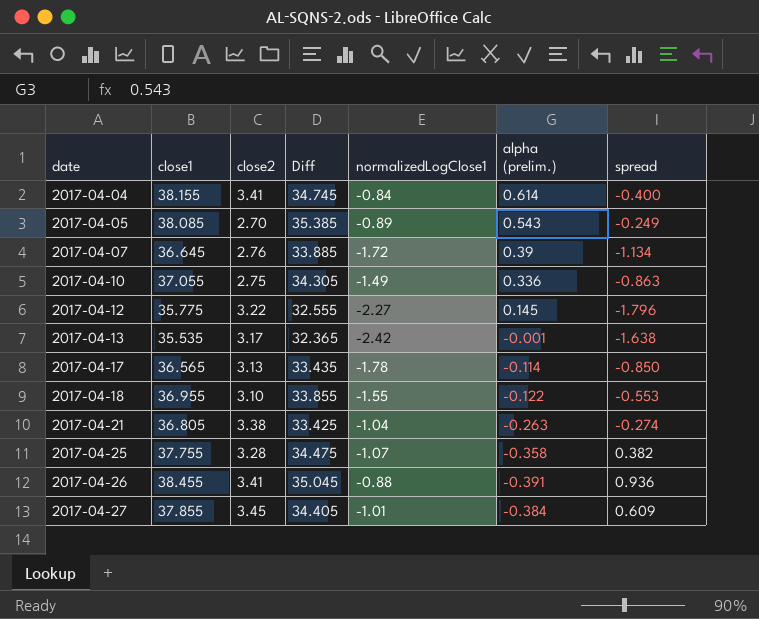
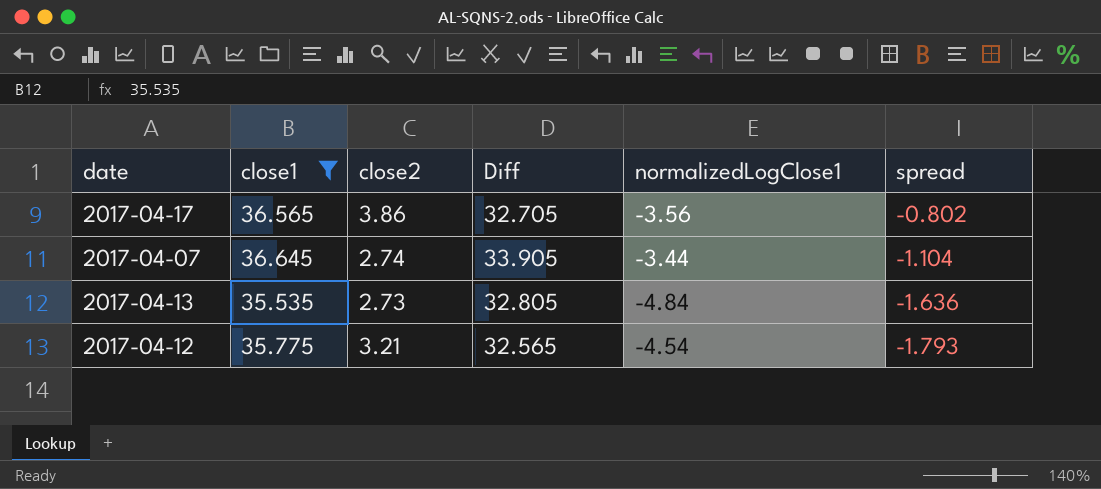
filter: none -> close1 <= 36.645
row order: date ascending -> spread descending
column alpha (prelim.) | position: 6 -> none
2017-04-17 | close2: 3.13 -> 3.86
2017-04-17 | Diff: 33.435 -> 32.705
2017-04-17 | normalizedLogClose1: -1.78 -> -3.56
2017-04-17 | spread: -0.850 -> -0.802
2017-04-07 | close2: 2.76 -> 2.74
2017-04-07 | Diff: 33.885 -> 33.905
2017-04-07 | normalizedLogClose1: -1.72 -> -3.44
2017-04-07 | spread: -1.134 -> -1.104
2017-04-13 | close2: 3.17 -> 2.73
2017-04-13 | Diff: 32.365 -> 32.805
2017-04-13 | normalizedLogClose1: -2.42 -> -4.84
2017-04-13 | spread: -1.638 -> -1.636
2017-04-12 | close2: 3.22 -> 3.21
2017-04-12 | Diff: 32.555 -> 32.565
2017-04-12 | normalizedLogClose1: -2.27 -> -4.54
2017-04-12 | spread: -1.796 -> -1.793

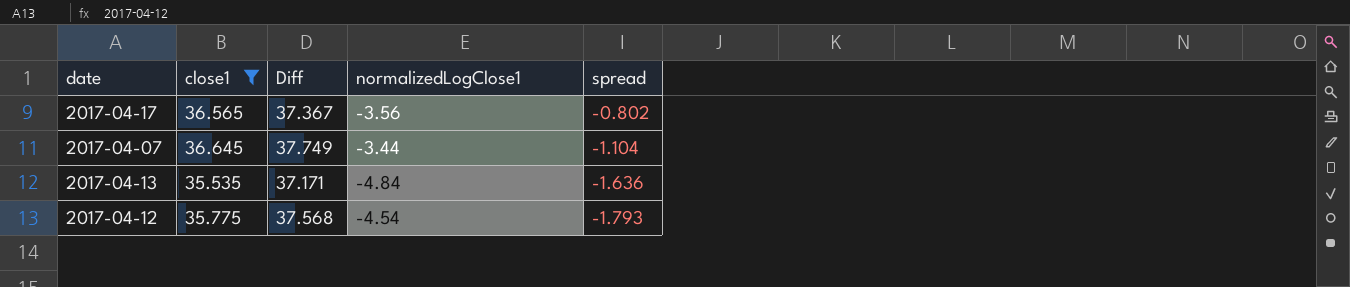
column close2 | position: 3 -> none
column Diff | formula: [close1] - [close2] -> [close1] - [spread]

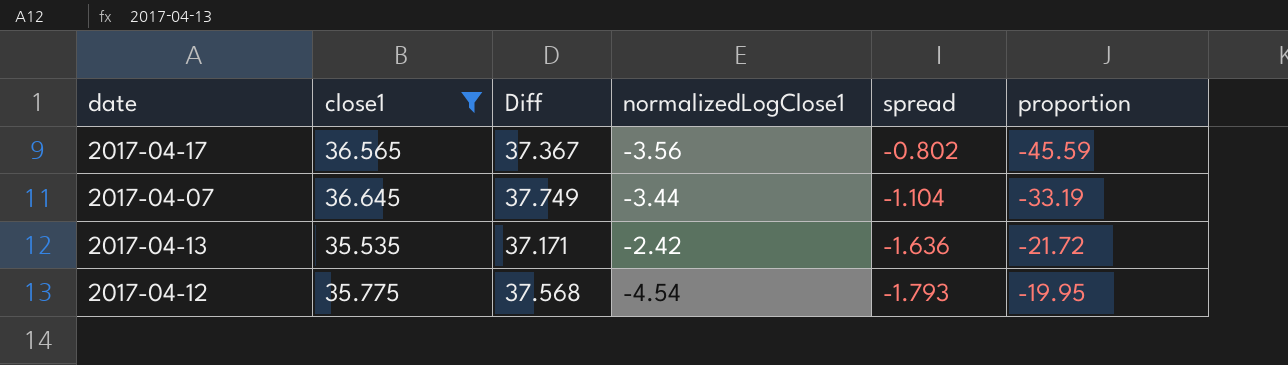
column proportion | formula: none -> [close1] / [spread]
2017-04-13 | normalizedLogClose1: -4.84 -> -2.42

